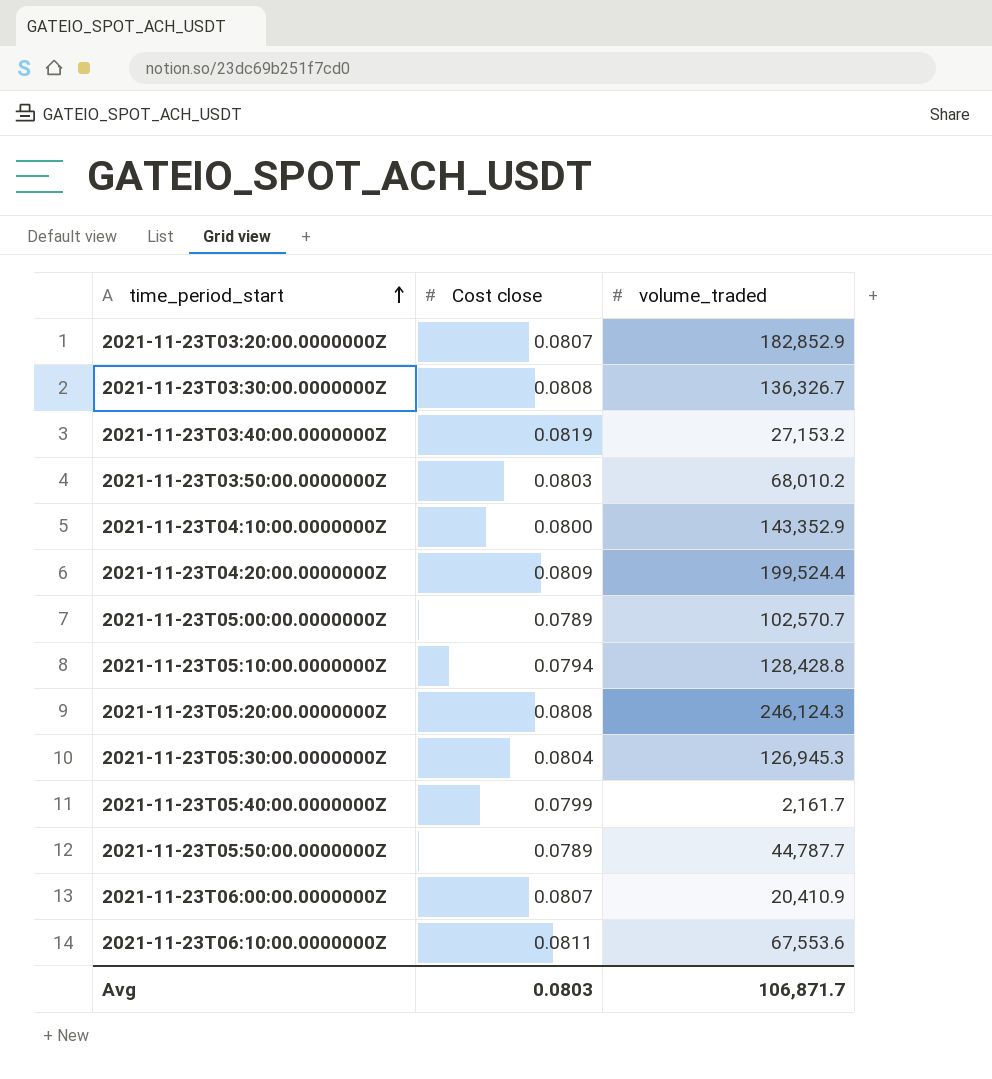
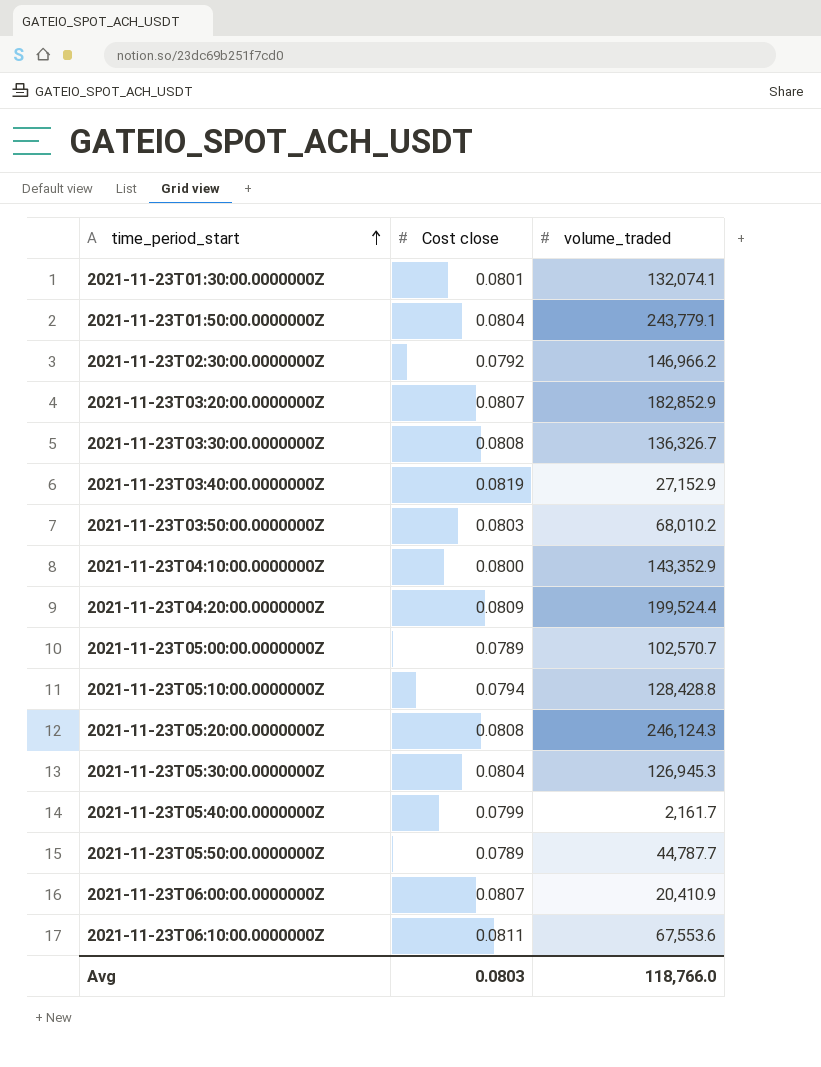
row 2021-11-23T01:30:00.0000000Z: none -> 0.0801 | 132,074.1
row 2021-11-23T01:50:00.0000000Z: none -> 0.0804 | 243,779.1
row 2021-11-23T02:30:00.0000000Z: none -> 0.0792 | 146,966.2
2021-11-23T03:40:00.0000000Z | volume_traded: 27,153.2 -> 27,152.9
Avg | volume_traded: 106,871.7 -> 118,766.0

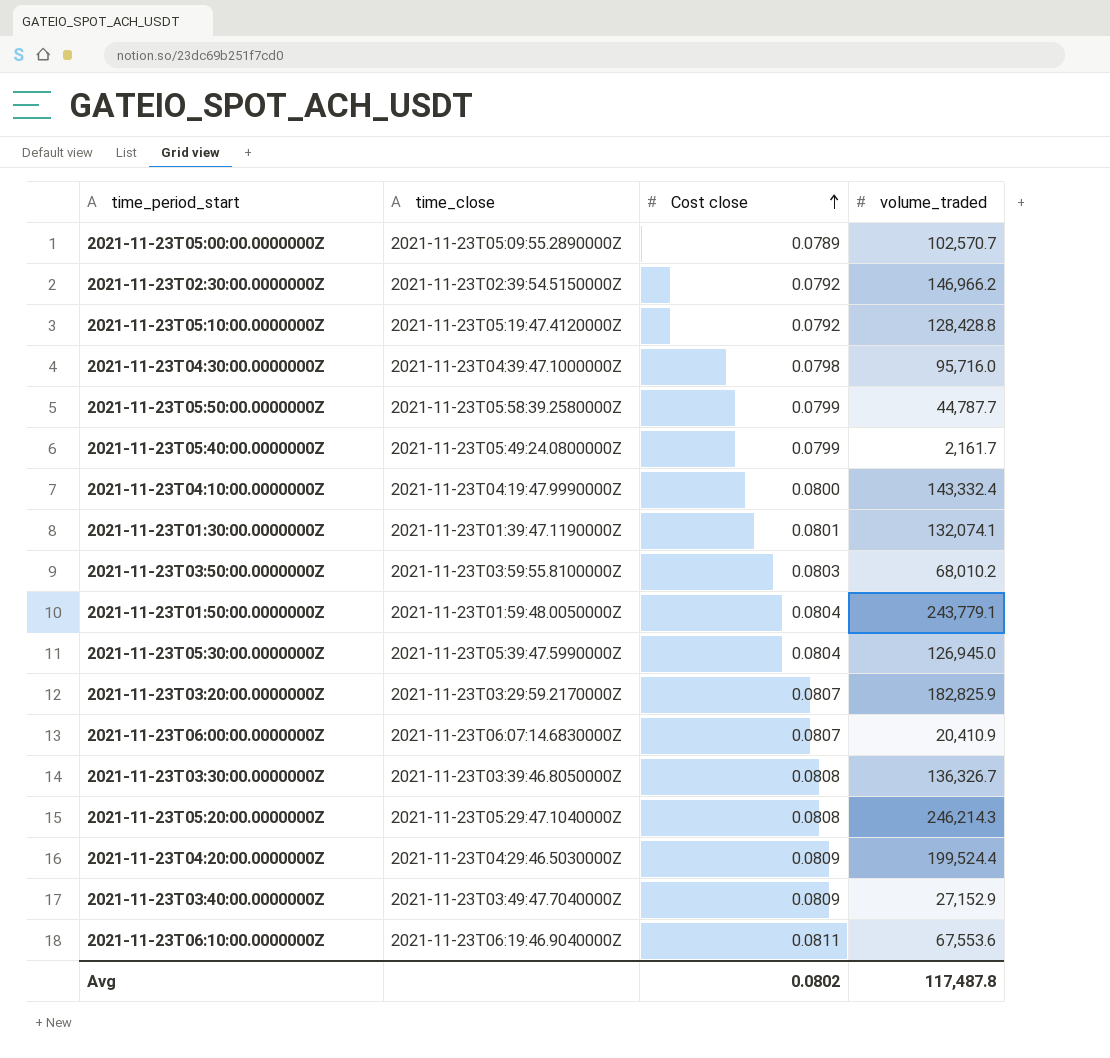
row order: time_period_start ascending -> Cost close ascending
column time_close | position: none -> 2
2021-11-23T05:10:00.0000000Z | Cost close: 0.0794 -> 0.0792
row 2021-11-23T04:30:00.0000000Z: none -> 2021-11-23T04:39:47.1000000Z | 0.0798 | 95,716.0
2021-11-23T05:50:00.0000000Z | Cost close: 0.0789 -> 0.0799
2021-11-23T04:10:00.0000000Z | volume_traded: 143,352.9 -> 143,332.4
2021-11-23T05:30:00.0000000Z | volume_traded: 126,945.3 -> 126,945.0
2021-11-23T03:20:00.0000000Z | volume_traded: 182,852.9 -> 182,825.9
2021-11-23T05:20:00.0000000Z | volume_traded: 246,124.3 -> 246,214.3
2021-11-23T03:40:00.0000000Z | Cost close: 0.0819 -> 0.0809
Avg | Cost close: 0.0803 -> 0.0802
Avg | volume_traded: 118,766.0 -> 117,487.8

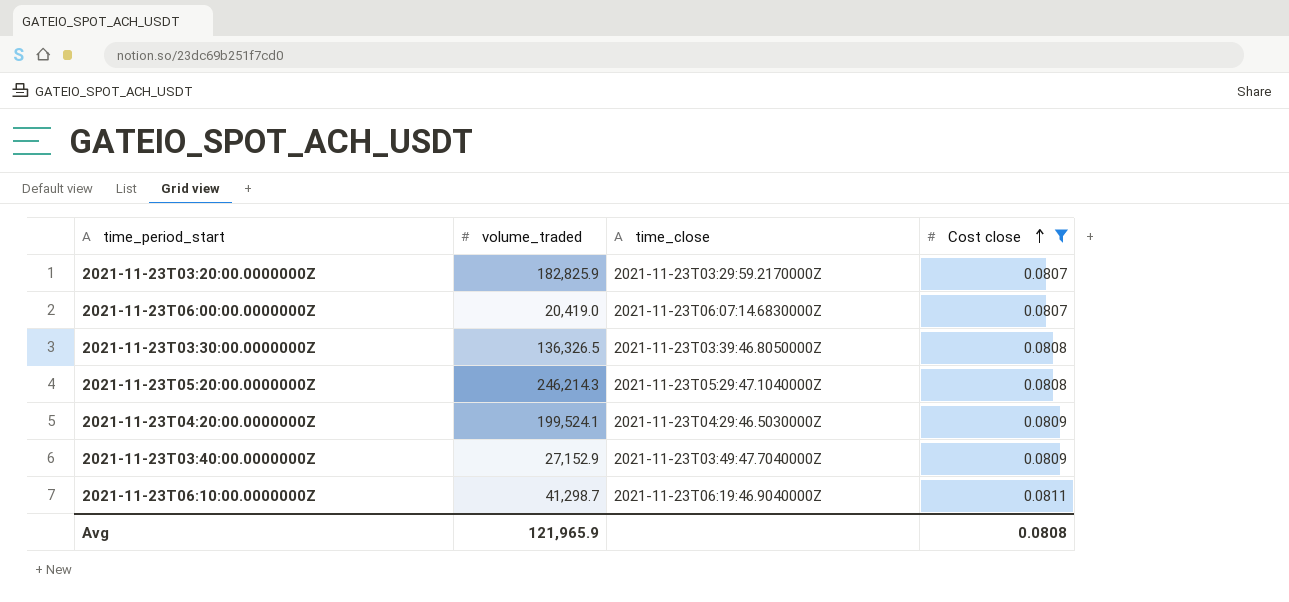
filter: none -> Cost close >= 0.0807
column volume_traded | position: 4 -> 2
2021-11-23T06:00:00.0000000Z | volume_traded: 20,410.9 -> 20,419.0
2021-11-23T03:30:00.0000000Z | volume_traded: 136,326.7 -> 136,326.5
2021-11-23T04:20:00.0000000Z | volume_traded: 199,524.4 -> 199,524.1
2021-11-23T06:10:00.0000000Z | volume_traded: 67,553.6 -> 41,298.7
Avg | volume_traded: 117,487.8 -> 121,965.9
Avg | Cost close: 0.0802 -> 0.0808

